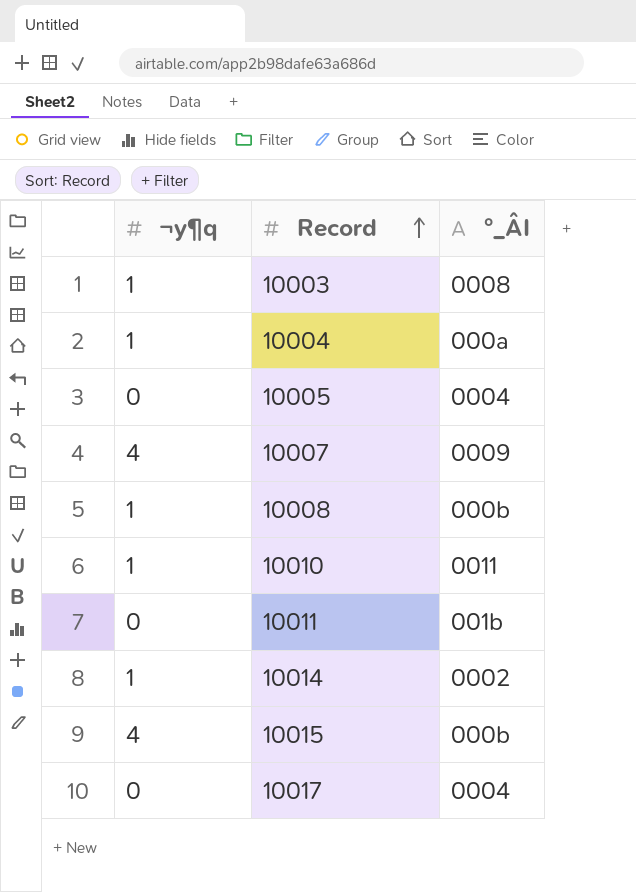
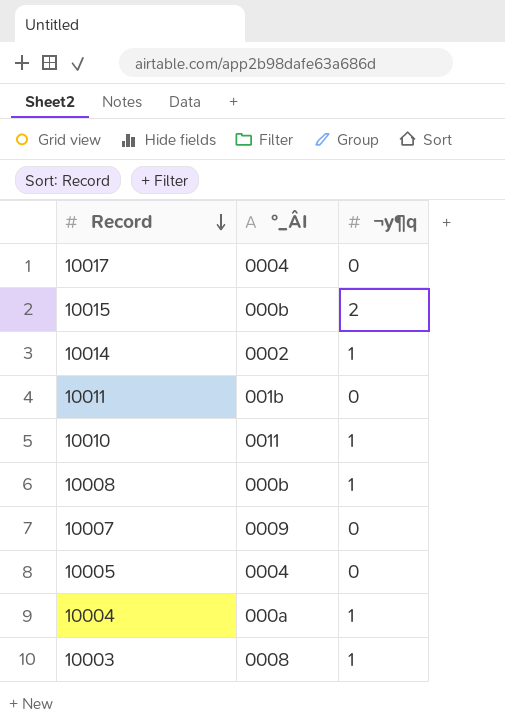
row order: Record ascending -> Record descending
column ¬y¶q | position: 1 -> 3
10015 | ¬y¶q: 4 -> 2
10007 | ¬y¶q: 4 -> 0

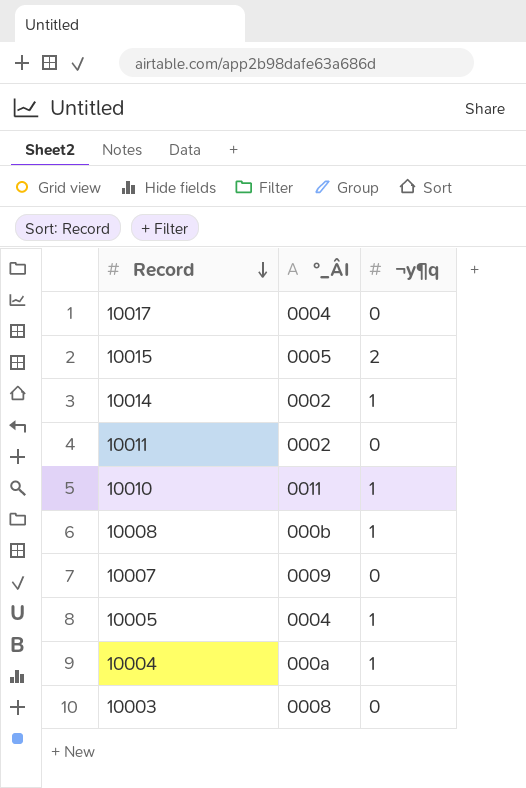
10015 | °_ÂI: 000b -> 0005
10011 | °_ÂI: 001b -> 0002
10005 | ¬y¶q: 0 -> 1
10003 | ¬y¶q: 1 -> 0

